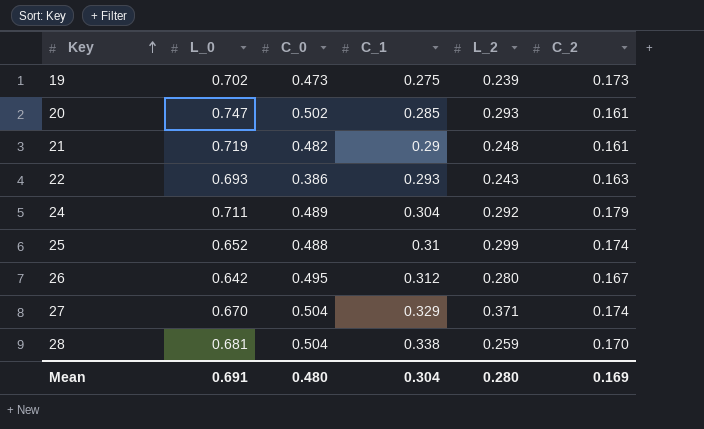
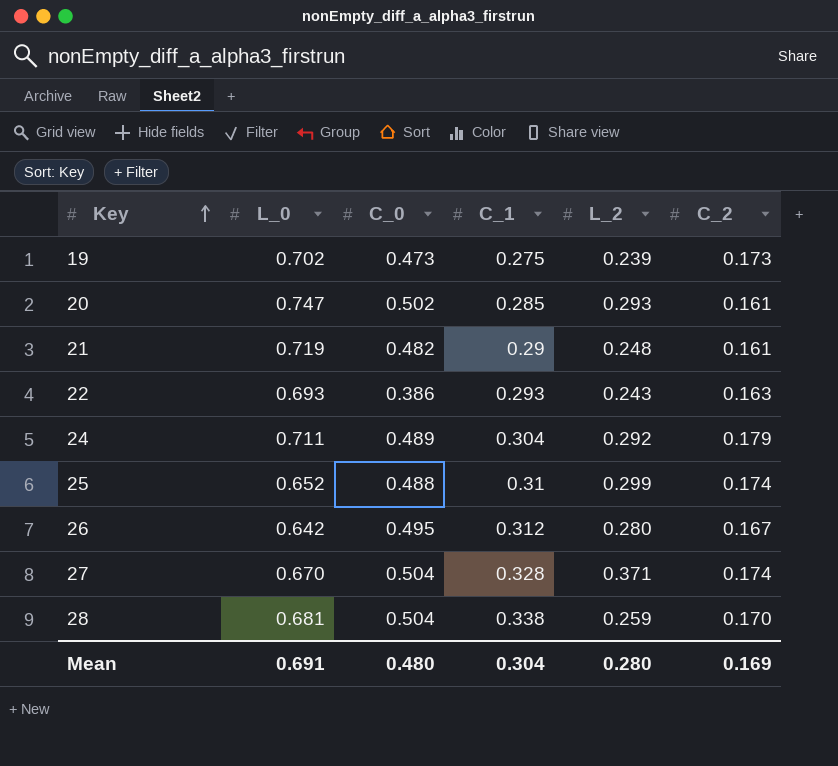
27 | C_1: 0.329 -> 0.328

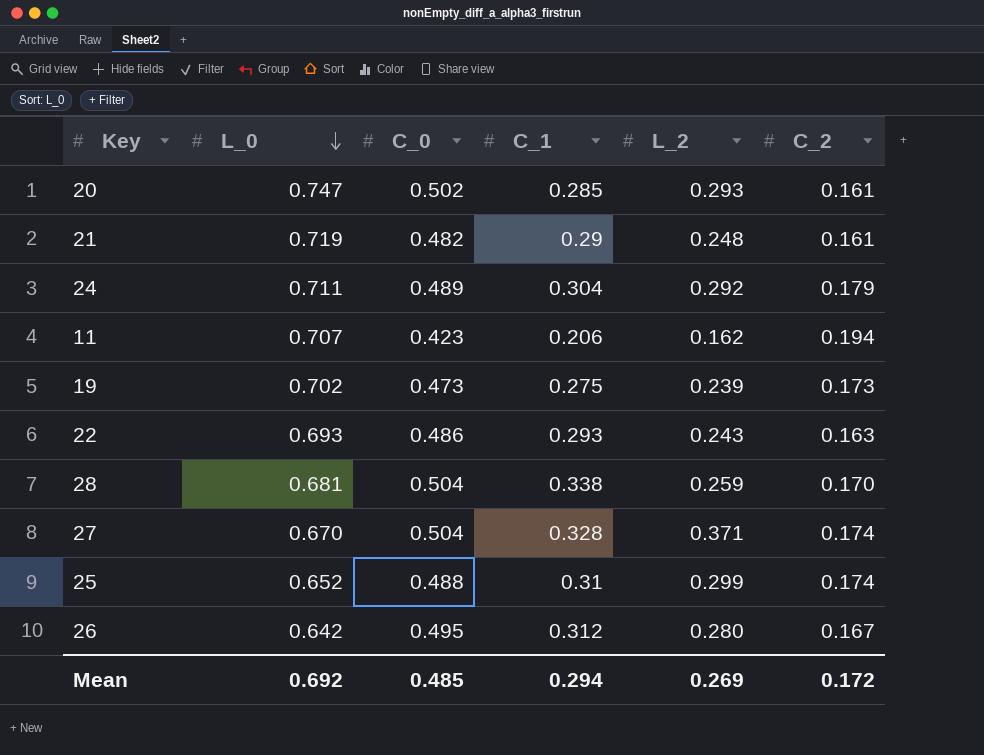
row order: Key ascending -> L_0 descending
row 11: none -> 0.707 | 0.423 | 0.206 | 0.162 | 0.194
22 | C_0: 0.386 -> 0.486
Mean | L_0: 0.691 -> 0.692
Mean | C_0: 0.480 -> 0.485
Mean | C_1: 0.304 -> 0.294
Mean | L_2: 0.280 -> 0.269
Mean | C_2: 0.169 -> 0.172

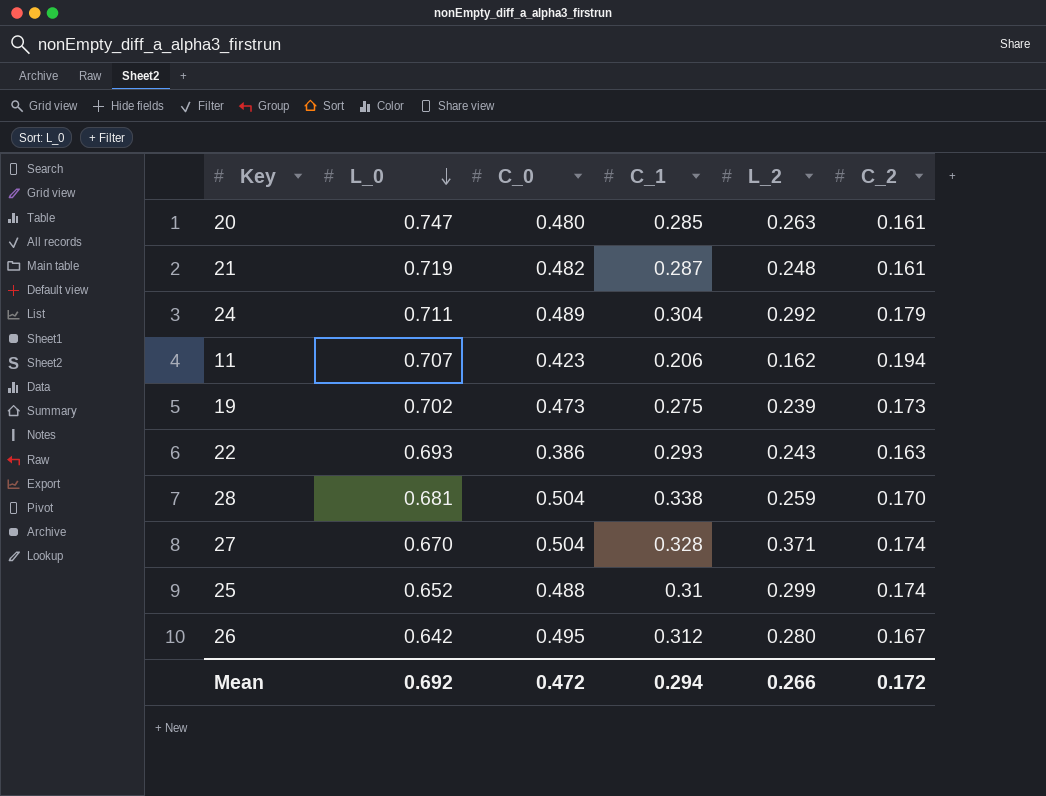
20 | C_0: 0.502 -> 0.480
20 | L_2: 0.293 -> 0.263
21 | C_1: 0.29 -> 0.287
22 | C_0: 0.486 -> 0.386
Mean | C_0: 0.485 -> 0.472
Mean | L_2: 0.269 -> 0.266

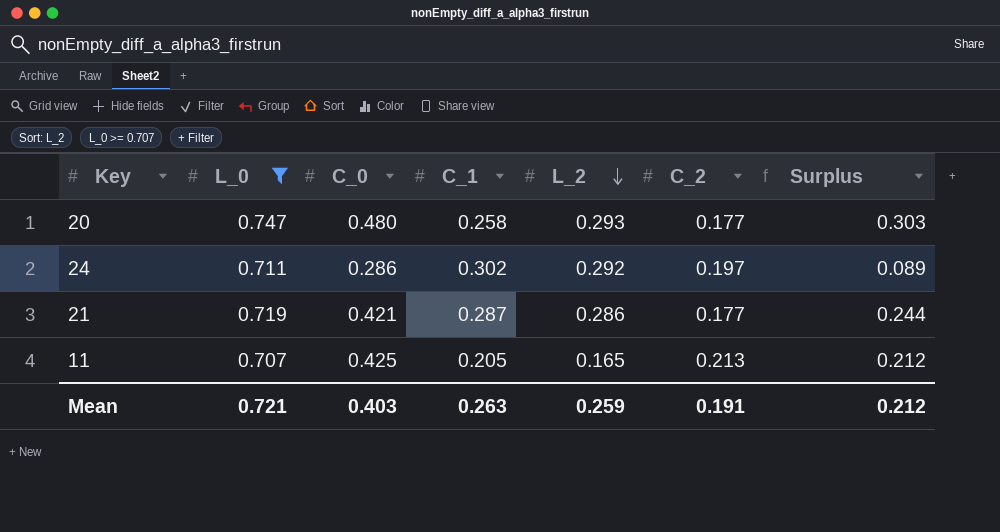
filter: none -> L_0 >= 0.707
row order: L_0 descending -> L_2 descending
column Surplus | formula: none -> [C_0] - [C_2]
20 | C_1: 0.285 -> 0.258
20 | L_2: 0.263 -> 0.293
20 | C_2: 0.161 -> 0.177
24 | C_0: 0.489 -> 0.286
24 | C_1: 0.304 -> 0.302
24 | C_2: 0.179 -> 0.197
21 | C_0: 0.482 -> 0.421
21 | L_2: 0.248 -> 0.286
21 | C_2: 0.161 -> 0.177
11 | C_0: 0.423 -> 0.425
11 | C_1: 0.206 -> 0.205
11 | L_2: 0.162 -> 0.165
11 | C_2: 0.194 -> 0.213
Mean | L_0: 0.692 -> 0.721
Mean | C_0: 0.472 -> 0.403
Mean | C_1: 0.294 -> 0.263
Mean | L_2: 0.266 -> 0.259
Mean | C_2: 0.172 -> 0.191

